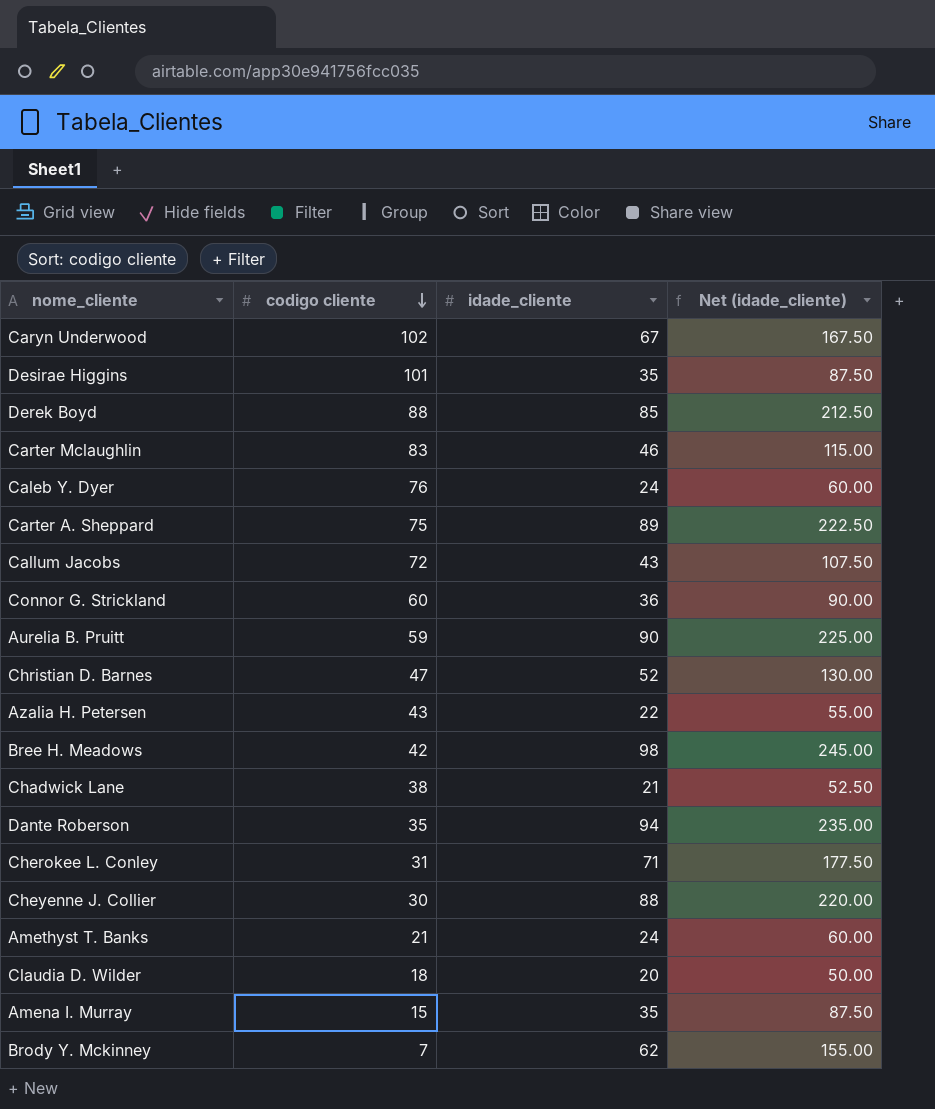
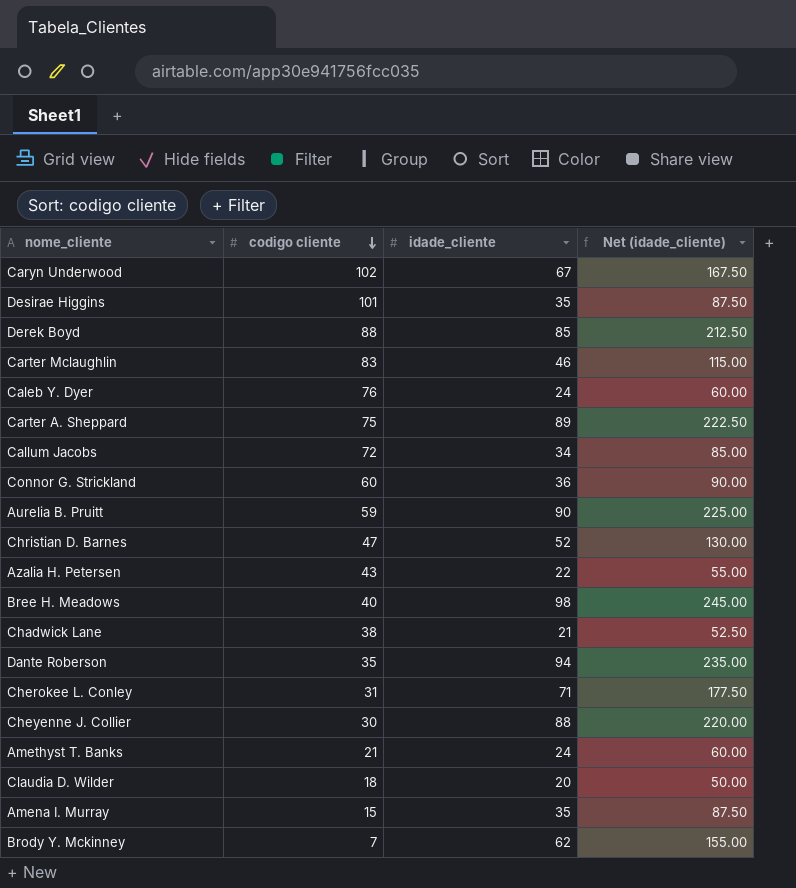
Callum Jacobs | idade_cliente: 43 -> 34
Callum Jacobs | Net (idade_cliente): 107.50 -> 85.00
Bree H. Meadows | codigo cliente: 42 -> 40

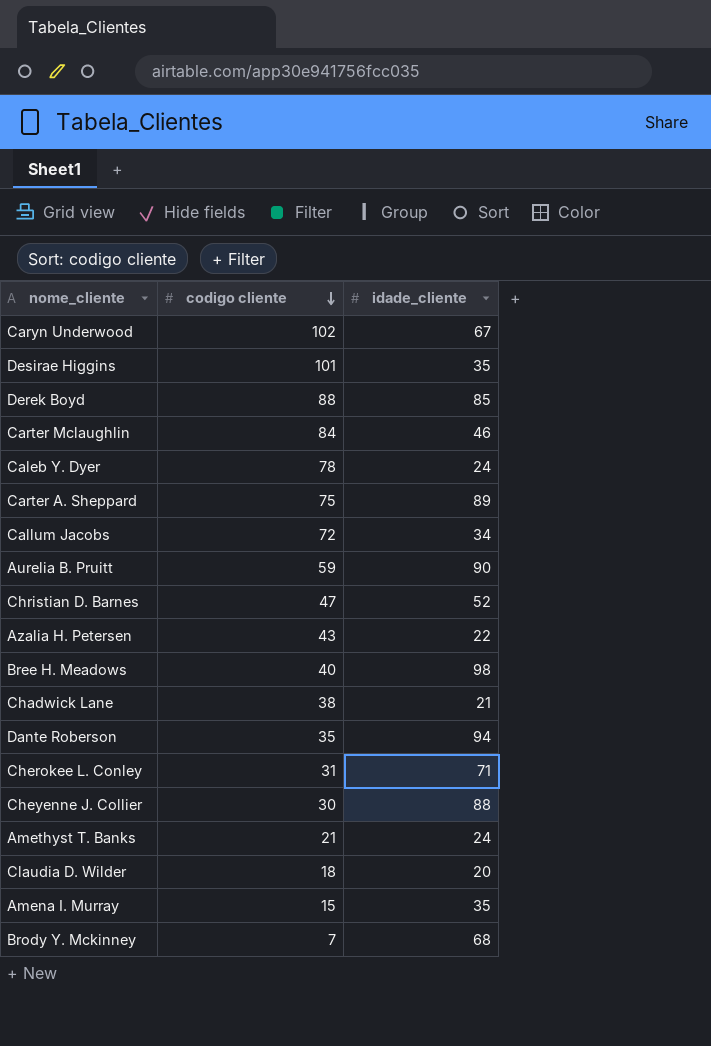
column Net (idade_cliente) | formula: [idade_cliente] * 2.5 -> none
row Connor G. Strickland: 60 | 36 | 90.00 -> none
Carter Mclaughlin | codigo cliente: 83 -> 84
Caleb Y. Dyer | codigo cliente: 76 -> 78
Brody Y. Mckinney | idade_cliente: 62 -> 68

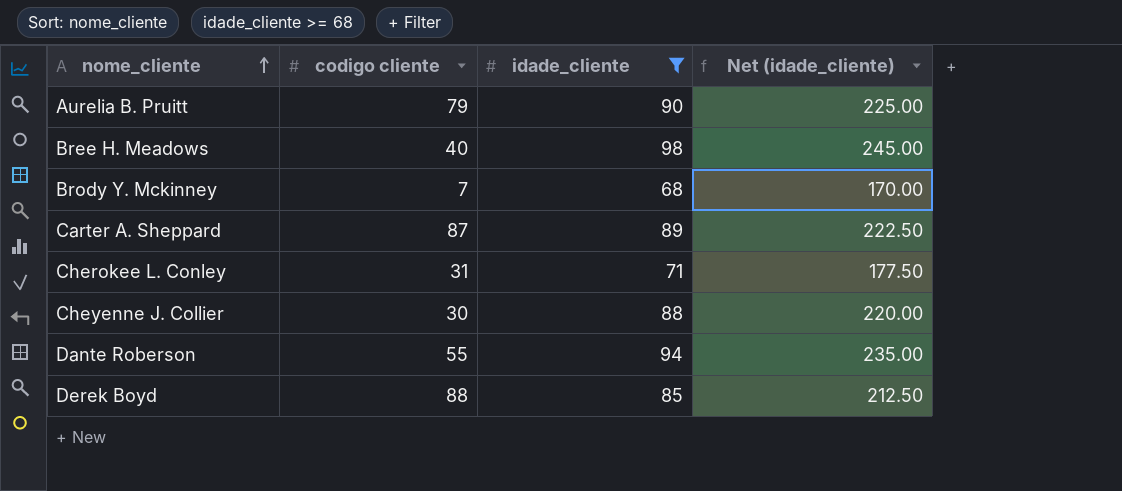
filter: none -> idade_cliente >= 68
row order: codigo cliente descending -> nome_cliente ascending
column Net (idade_cliente) | formula: none -> [idade_cliente] * 2.5
Aurelia B. Pruitt | codigo cliente: 59 -> 79
Carter A. Sheppard | codigo cliente: 75 -> 87
Dante Roberson | codigo cliente: 35 -> 55

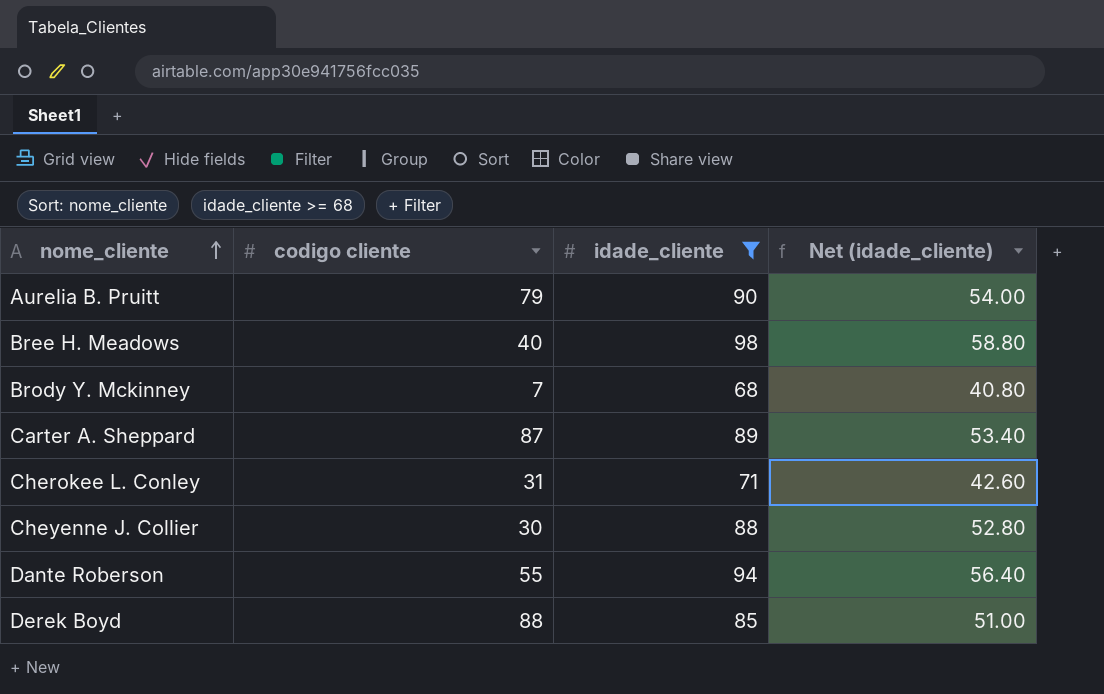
column Net (idade_cliente) | formula: [idade_cliente] * 2.5 -> [idade_cliente] * 0.6

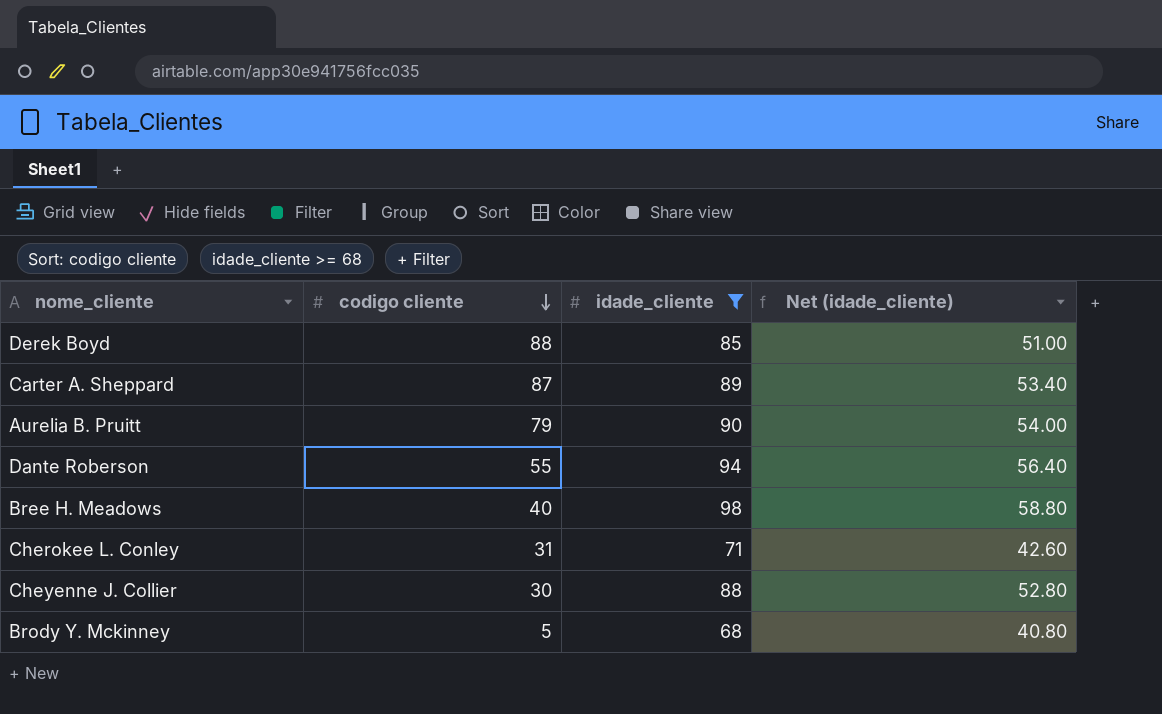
row order: nome_cliente ascending -> codigo cliente descending
Brody Y. Mckinney | codigo cliente: 7 -> 5

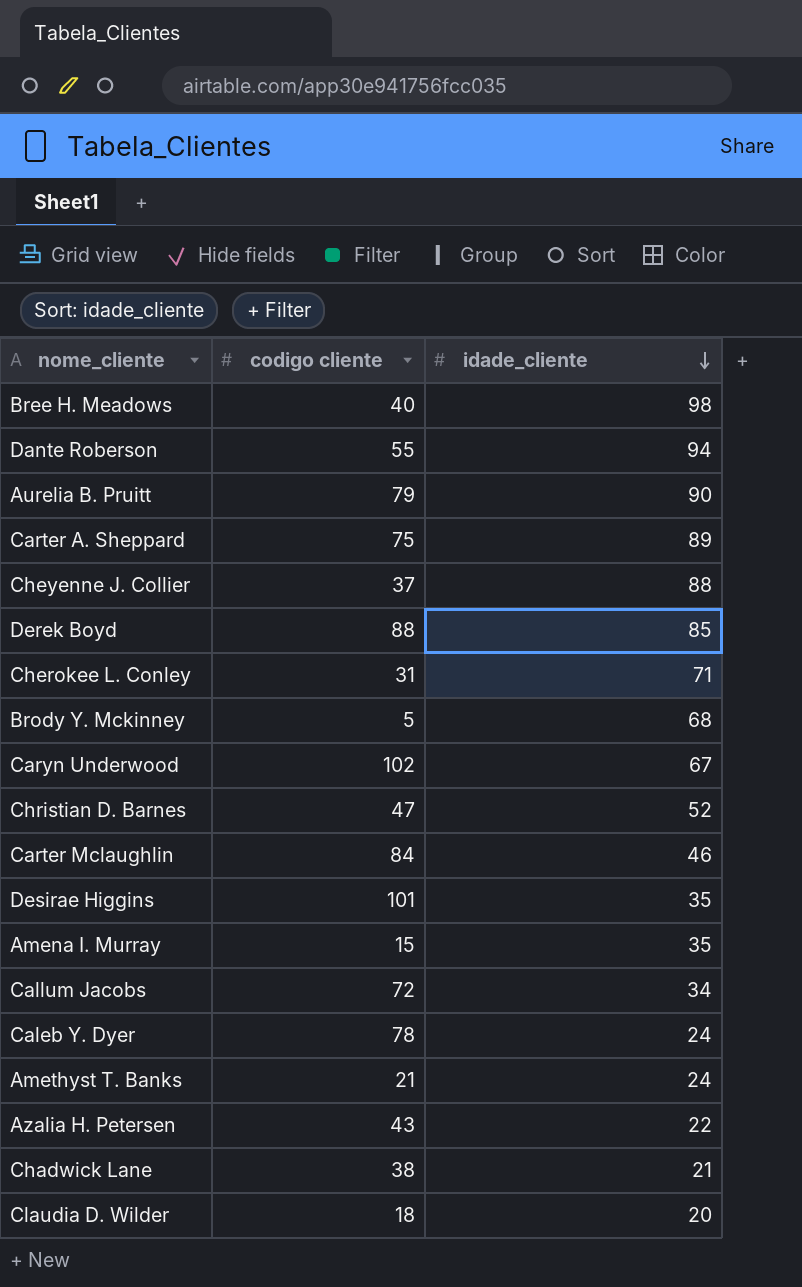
filter: idade_cliente >= 68 -> none
row order: codigo cliente descending -> idade_cliente descending
column Net (idade_cliente) | formula: [idade_cliente] * 0.6 -> none
Carter A. Sheppard | codigo cliente: 87 -> 75
Cheyenne J. Collier | codigo cliente: 30 -> 37

